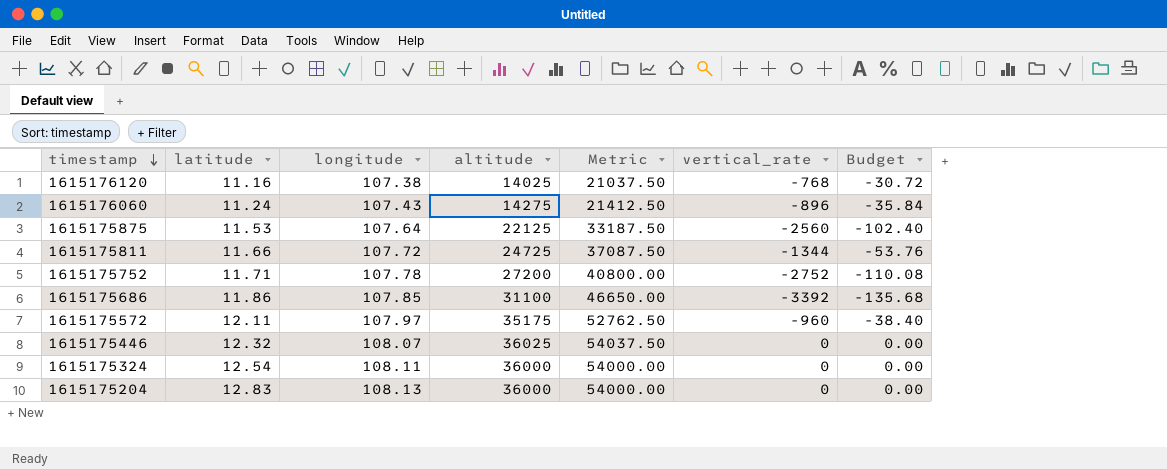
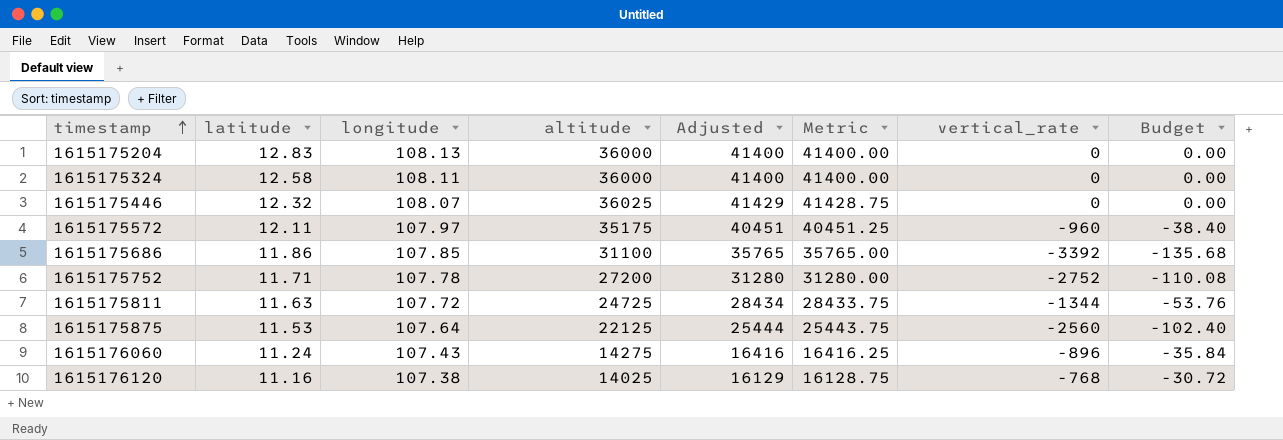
row order: timestamp descending -> timestamp ascending
column Adjusted | formula: none -> [altitude] * 1.15
column Metric | formula: [altitude] * 1.5 -> [altitude] * 1.15
1615175324 | latitude: 12.54 -> 12.58
1615175811 | latitude: 11.66 -> 11.63

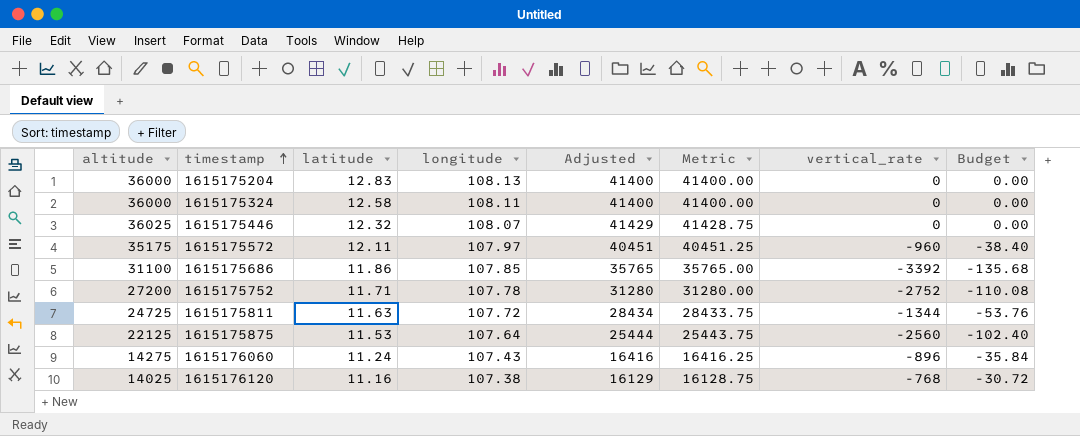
column altitude | position: 4 -> 1

